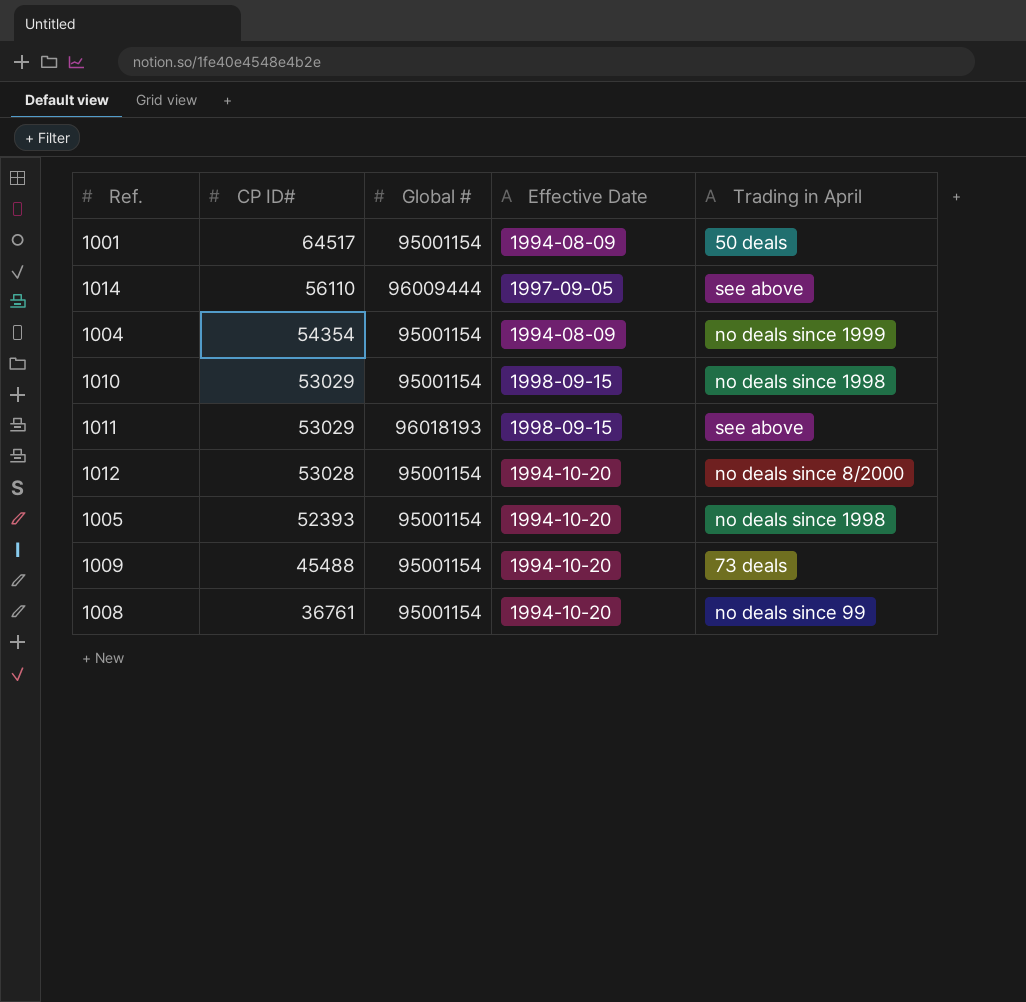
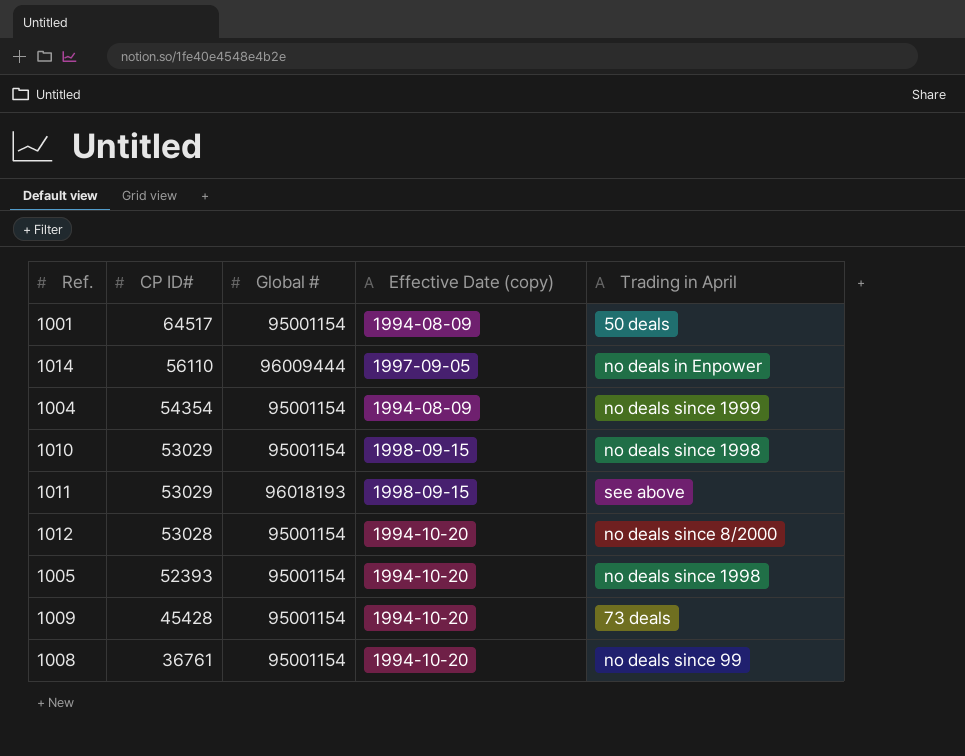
column name: Effective Date -> Effective Date (copy)
1014 | Trading in April: see above -> no deals in Enpower
1009 | CP ID#: 45488 -> 45428

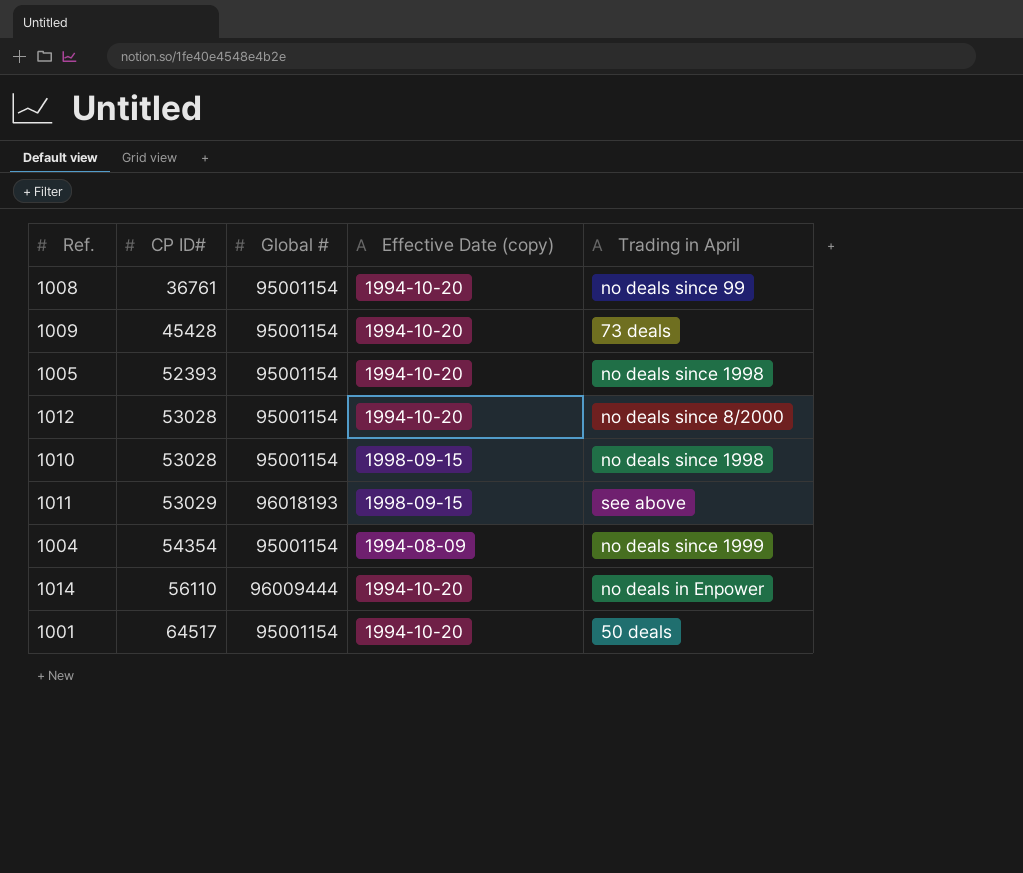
row order: CP ID# descending -> CP ID# ascending
1010 | CP ID#: 53029 -> 53028
1014 | Effective Date (copy): 1997-09-05 -> 1994-10-20
1001 | Effective Date (copy): 1994-08-09 -> 1994-10-20

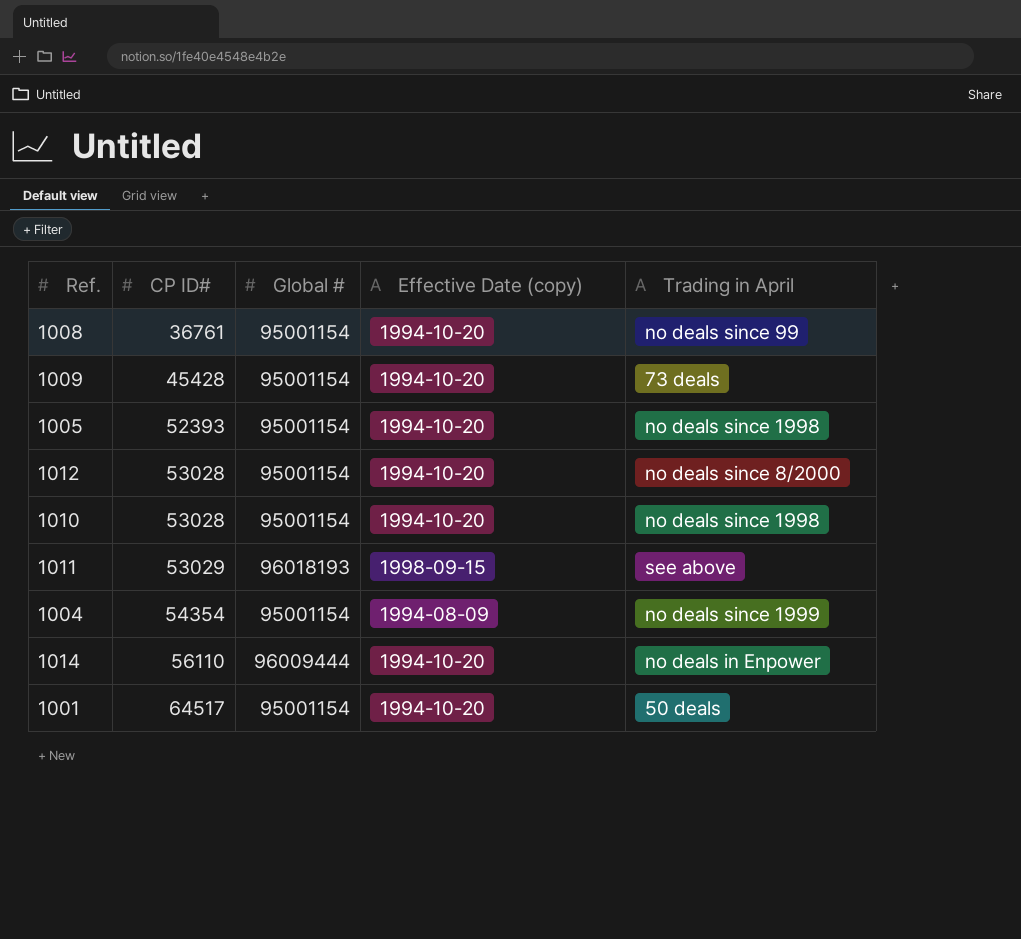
1010 | Effective Date (copy): 1998-09-15 -> 1994-10-20

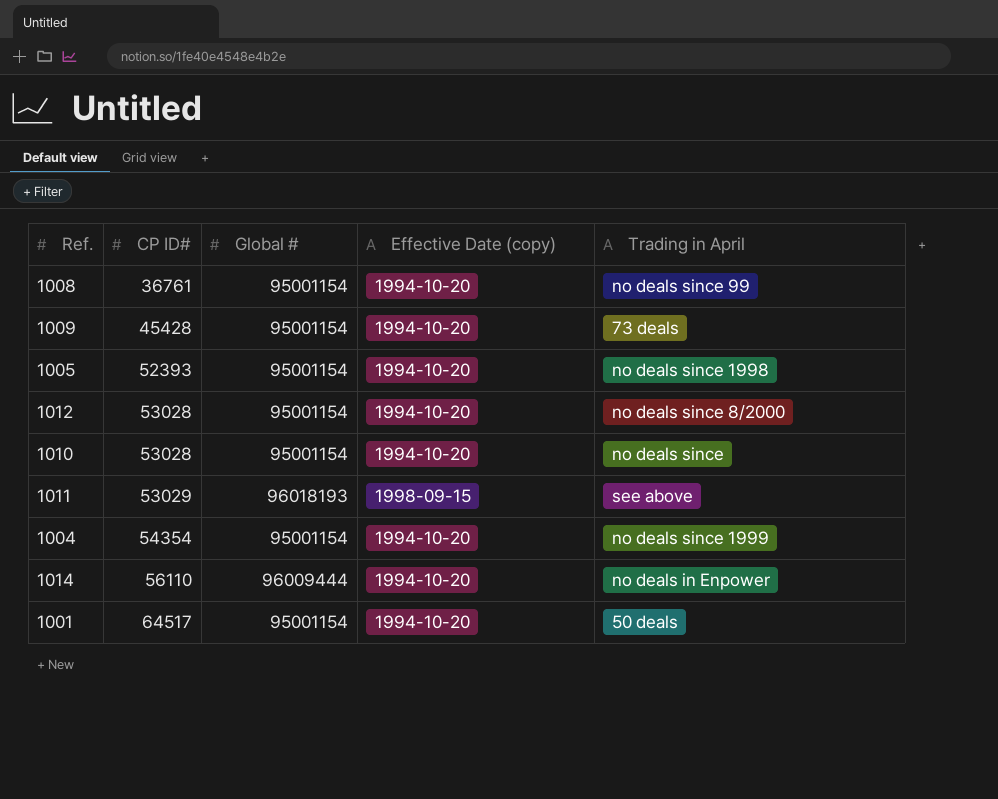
1010 | Trading in April: no deals since 1998 -> no deals since
1004 | Effective Date (copy): 1994-08-09 -> 1994-10-20

